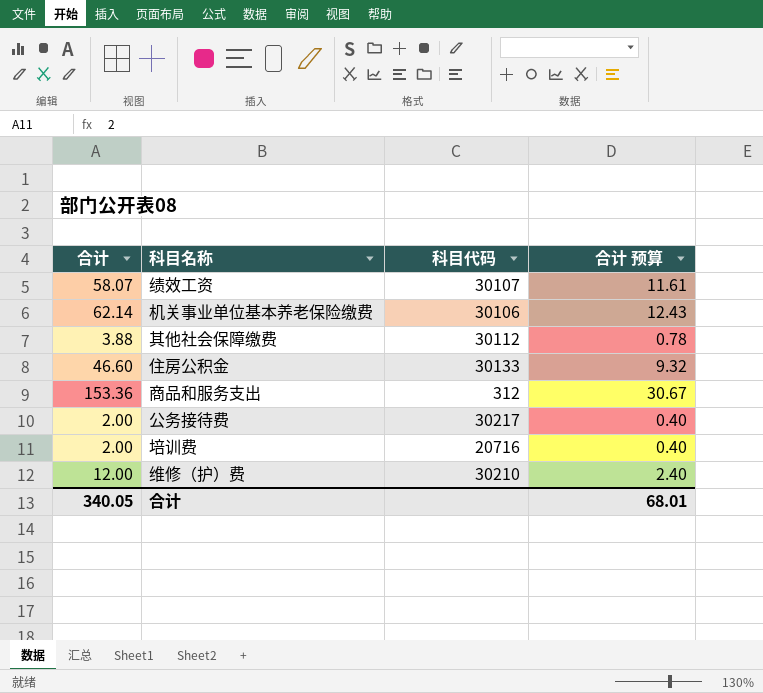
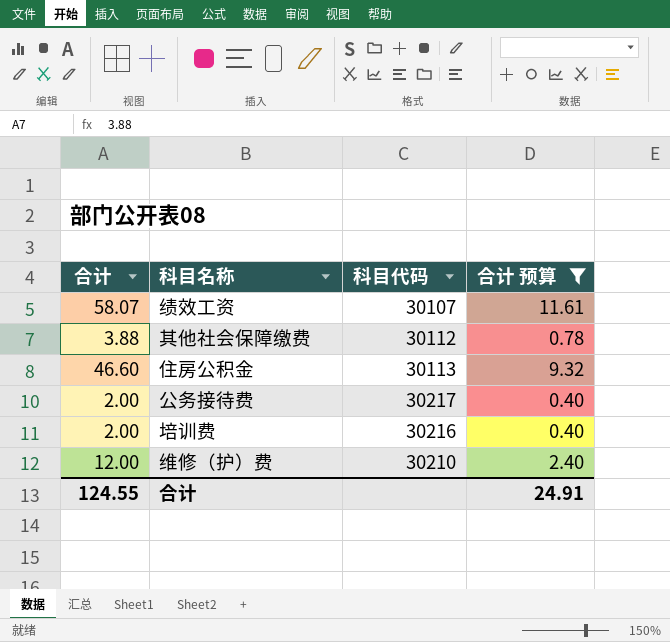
filter: none -> 合计 预算 <= 11.61
住房公积金 | 科目代码: 30133 -> 30113
培训费 | 科目代码: 20716 -> 30216
合计 | 合计: 340.05 -> 124.55
合计 | 合计 预算: 68.01 -> 24.91

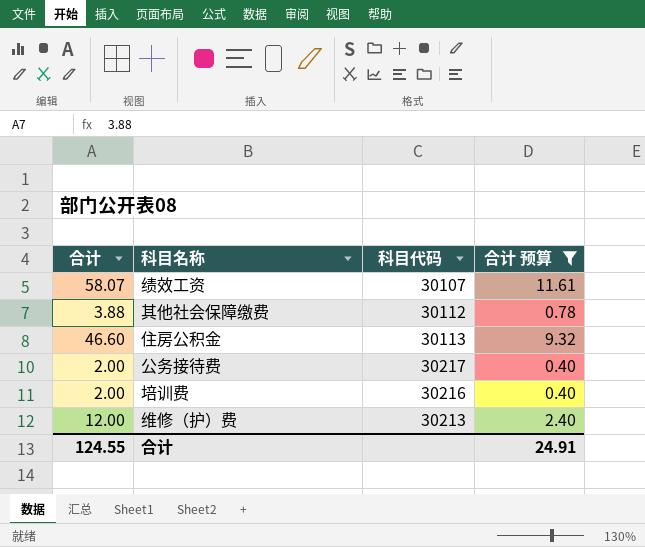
维修（护）费 | 科目代码: 30210 -> 30213

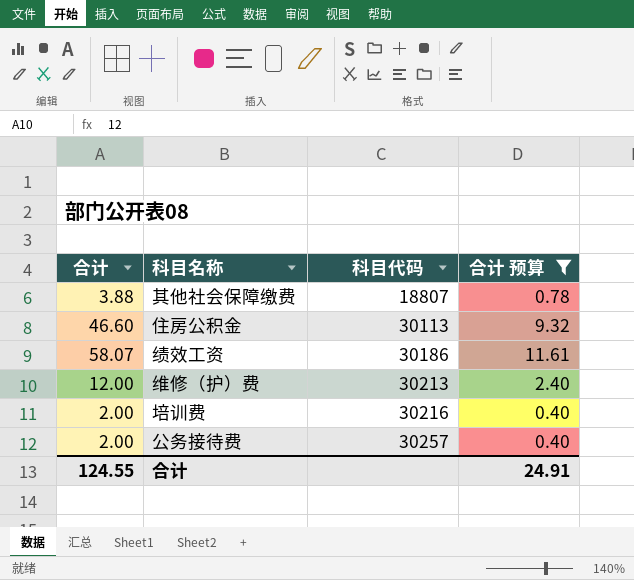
row order: none -> 科目代码 ascending
其他社会保障缴费 | 科目代码: 30112 -> 18807
绩效工资 | 科目代码: 30107 -> 30186
公务接待费 | 科目代码: 30217 -> 30257

